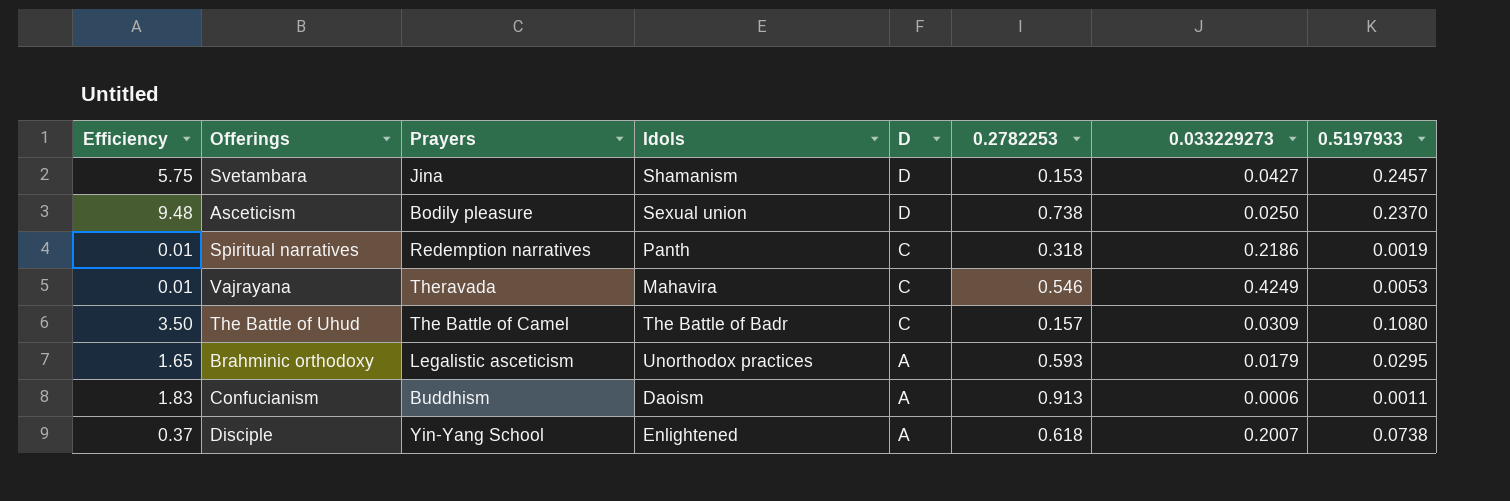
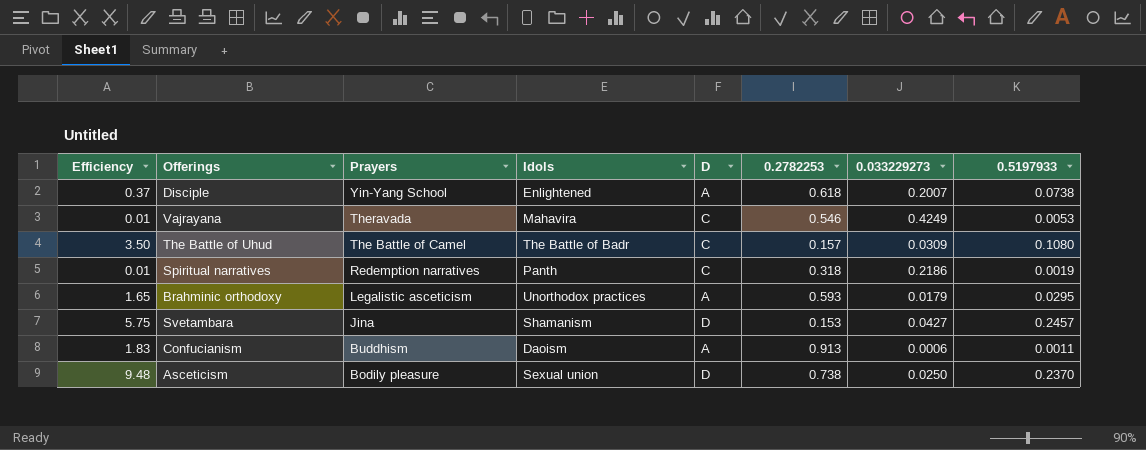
row order: D descending -> Prayers descending

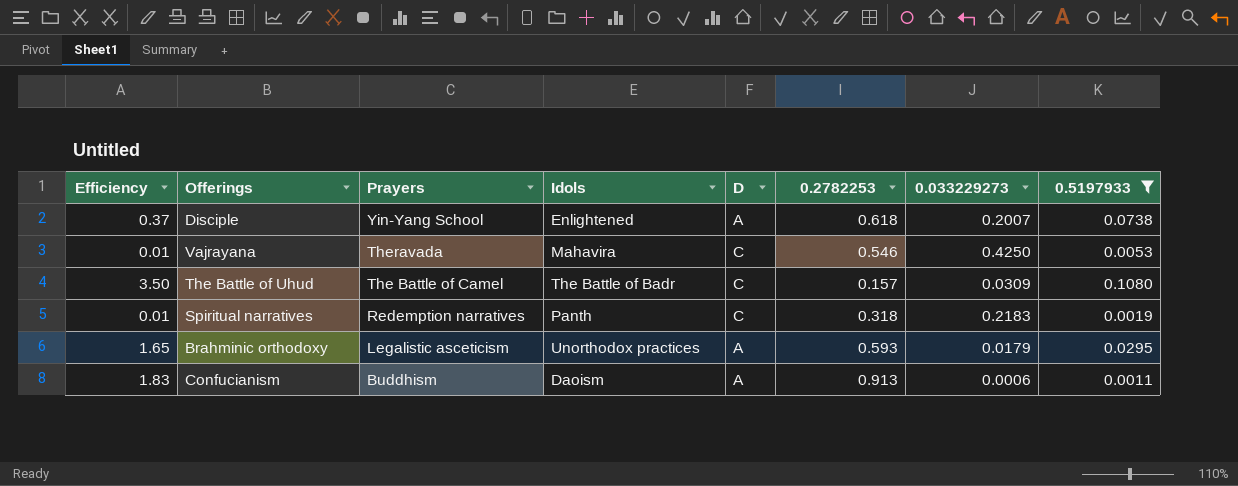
filter: none -> 0.5197933 <= 0.1080
Vajrayana | 0.033229273: 0.4249 -> 0.4250
Spiritual narratives | 0.033229273: 0.2186 -> 0.2183

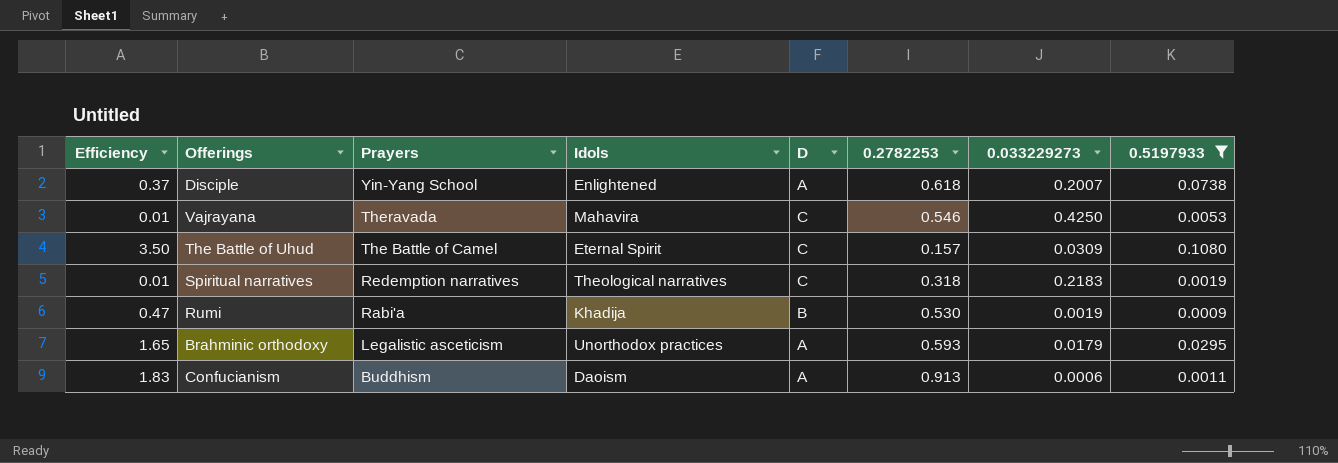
The Battle of Uhud | Idols: The Battle of Badr -> Eternal Spirit
Spiritual narratives | Idols: Panth -> Theological narratives
row Rumi: none -> 0.47 | Rabi'a | Khadija | B | 0.530 | 0.0019 | 0.0009

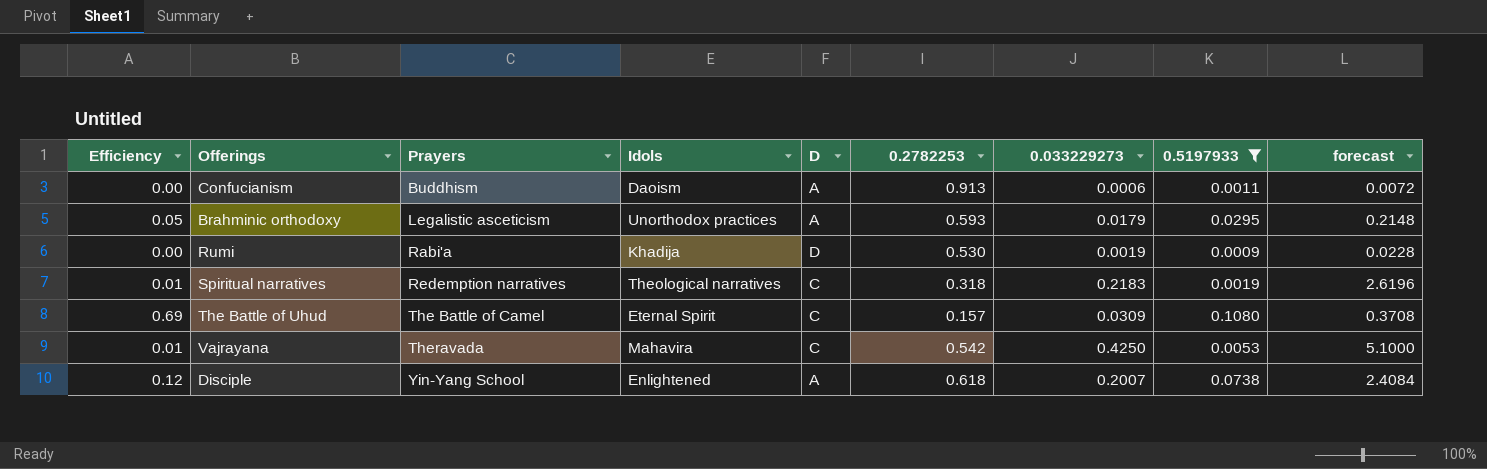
row order: Prayers descending -> Prayers ascending
column Efficiency | formula: [0.5197933] / [0.033229273] -> [0.5197933] / [0.2782253]
column forecast | formula: none -> [0.033229273] * 12
Rumi | D: B -> D
Vajrayana | 0.2782253: 0.546 -> 0.542

